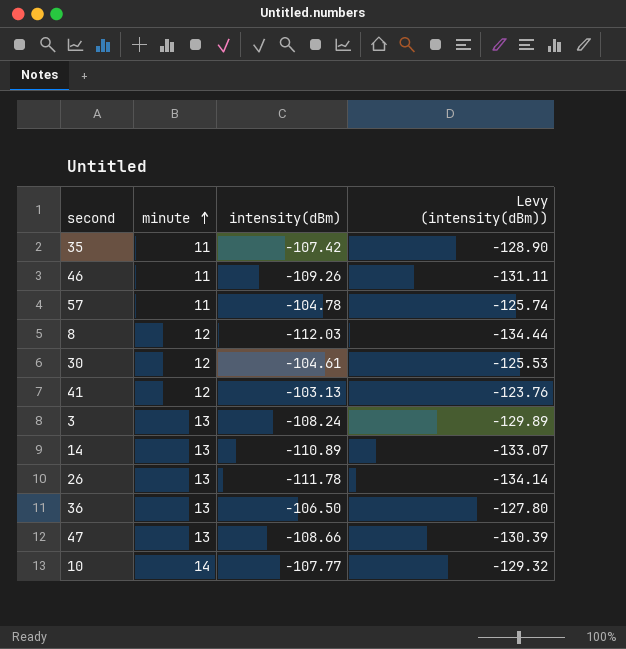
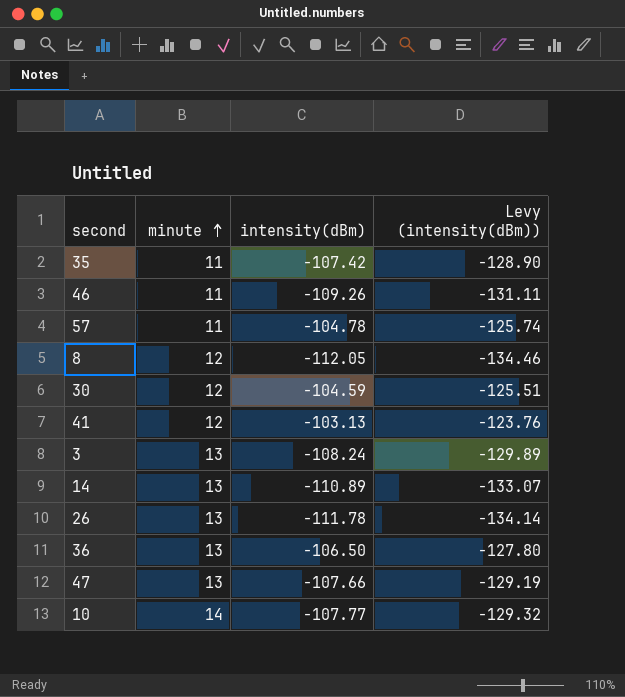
8 | intensity(dBm): -112.03 -> -112.05
8 | Levy (intensity(dBm)): -134.44 -> -134.46
30 | intensity(dBm): -104.61 -> -104.59
30 | Levy (intensity(dBm)): -125.53 -> -125.51
47 | intensity(dBm): -108.66 -> -107.66
47 | Levy (intensity(dBm)): -130.39 -> -129.19

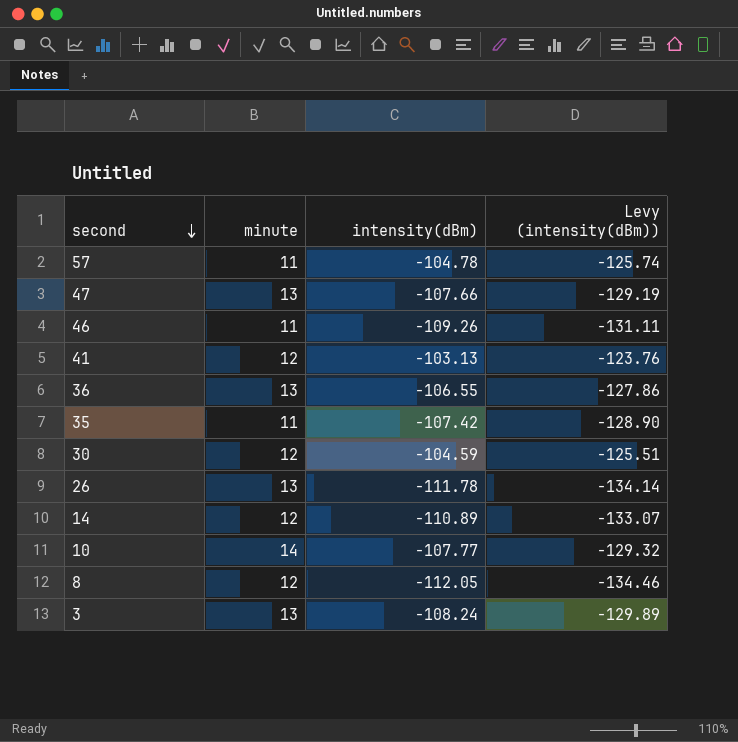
row order: minute ascending -> second descending
36 | intensity(dBm): -106.50 -> -106.55
36 | Levy (intensity(dBm)): -127.80 -> -127.86
14 | minute: 13 -> 12

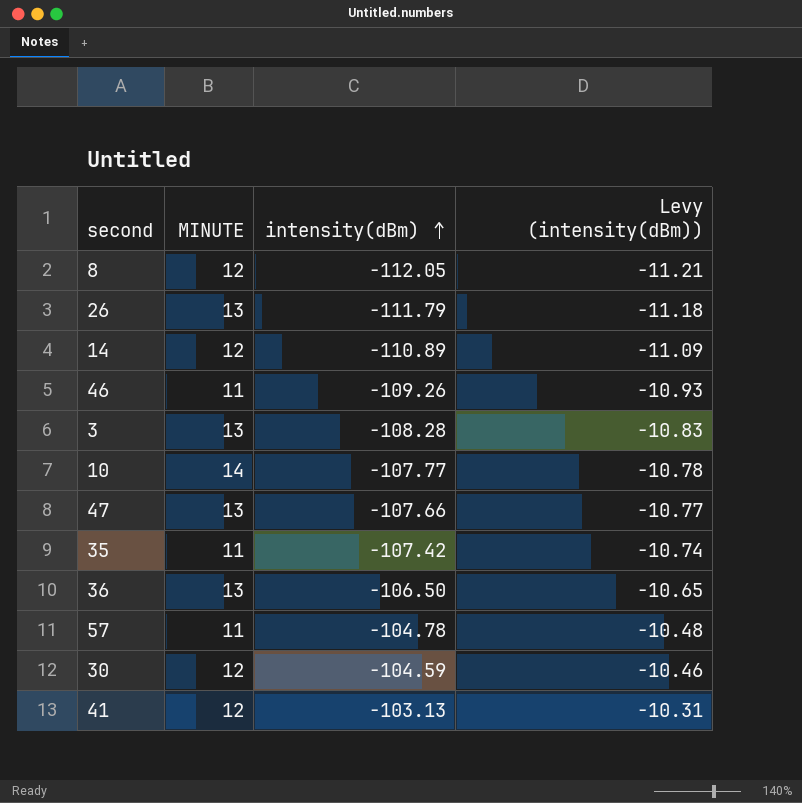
row order: second descending -> intensity(dBm) ascending
column name: minute -> MINUTE
column Levy (intensity(dBm)) | formula: [intensity(dBm)] * 1.2 -> [intensity(dBm)] * 0.1
26 | intensity(dBm): -111.78 -> -111.79
3 | intensity(dBm): -108.24 -> -108.28
36 | intensity(dBm): -106.55 -> -106.50

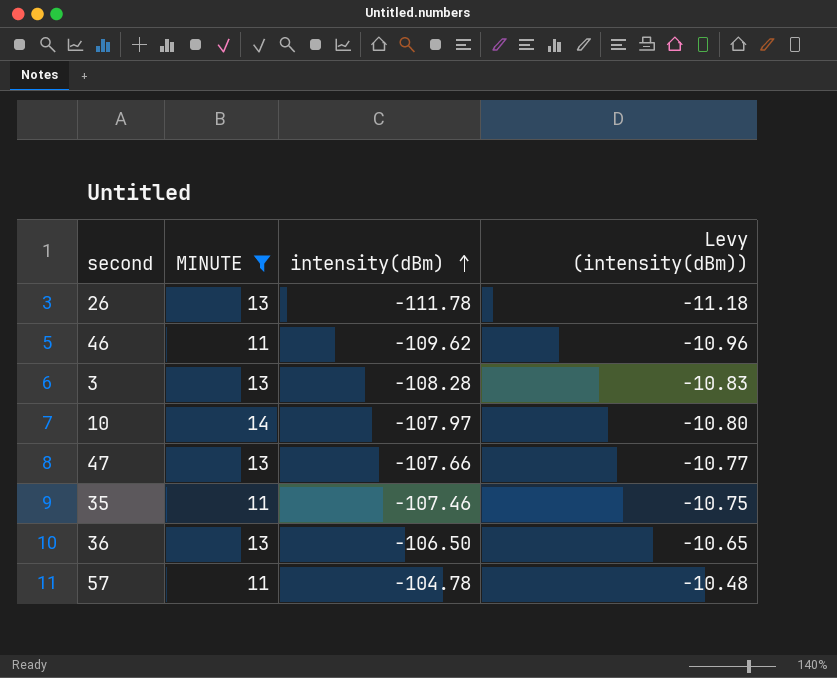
filter: none -> MINUTE != 12
26 | intensity(dBm): -111.79 -> -111.78
46 | intensity(dBm): -109.26 -> -109.62
46 | Levy (intensity(dBm)): -10.93 -> -10.96
10 | intensity(dBm): -107.77 -> -107.97
10 | Levy (intensity(dBm)): -10.78 -> -10.80
35 | intensity(dBm): -107.42 -> -107.46
35 | Levy (intensity(dBm)): -10.74 -> -10.75

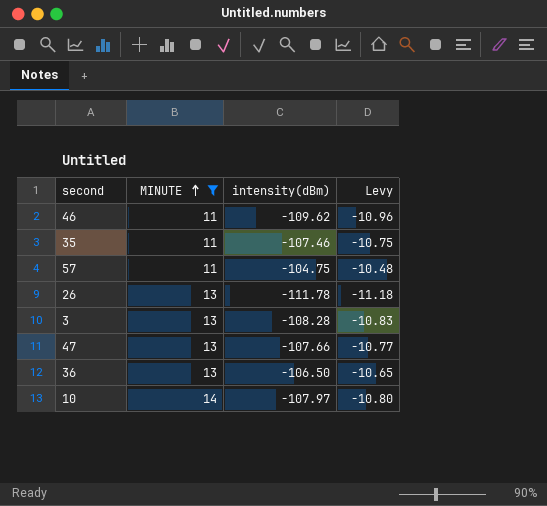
row order: intensity(dBm) ascending -> MINUTE ascending
column name: Levy (intensity(dBm)) -> Levy
57 | intensity(dBm): -104.78 -> -104.75

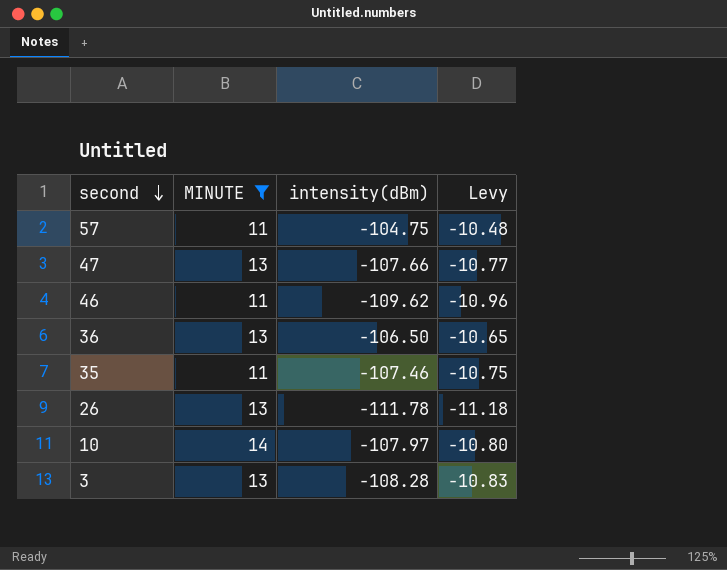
row order: MINUTE ascending -> second descending

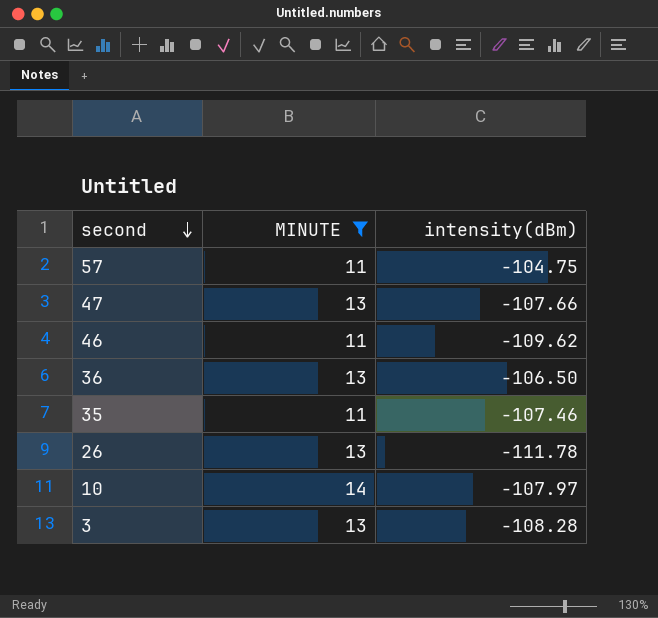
column Levy | formula: [intensity(dBm)] * 0.1 -> none

